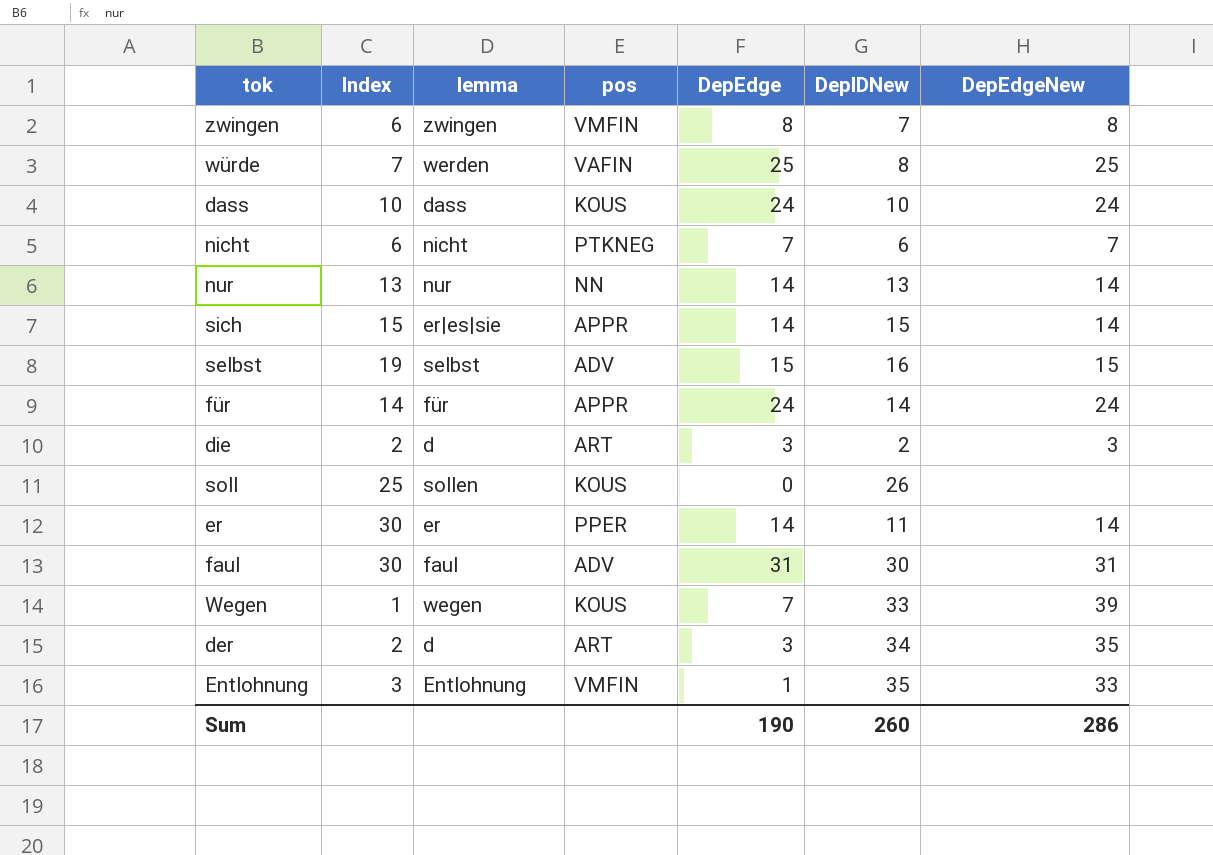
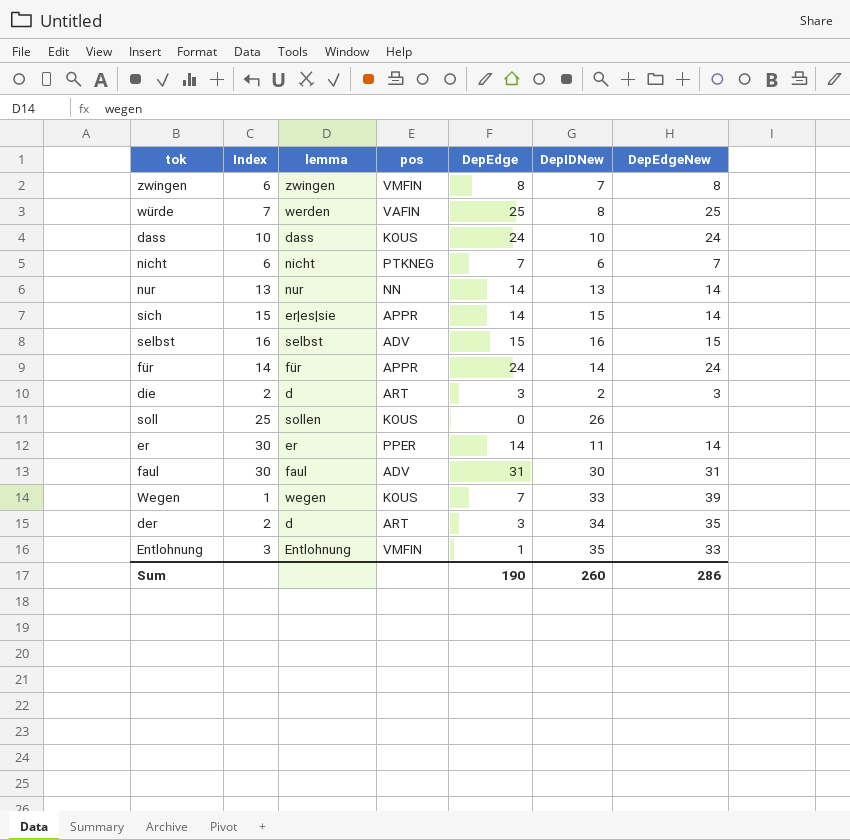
selbst | Index: 19 -> 16

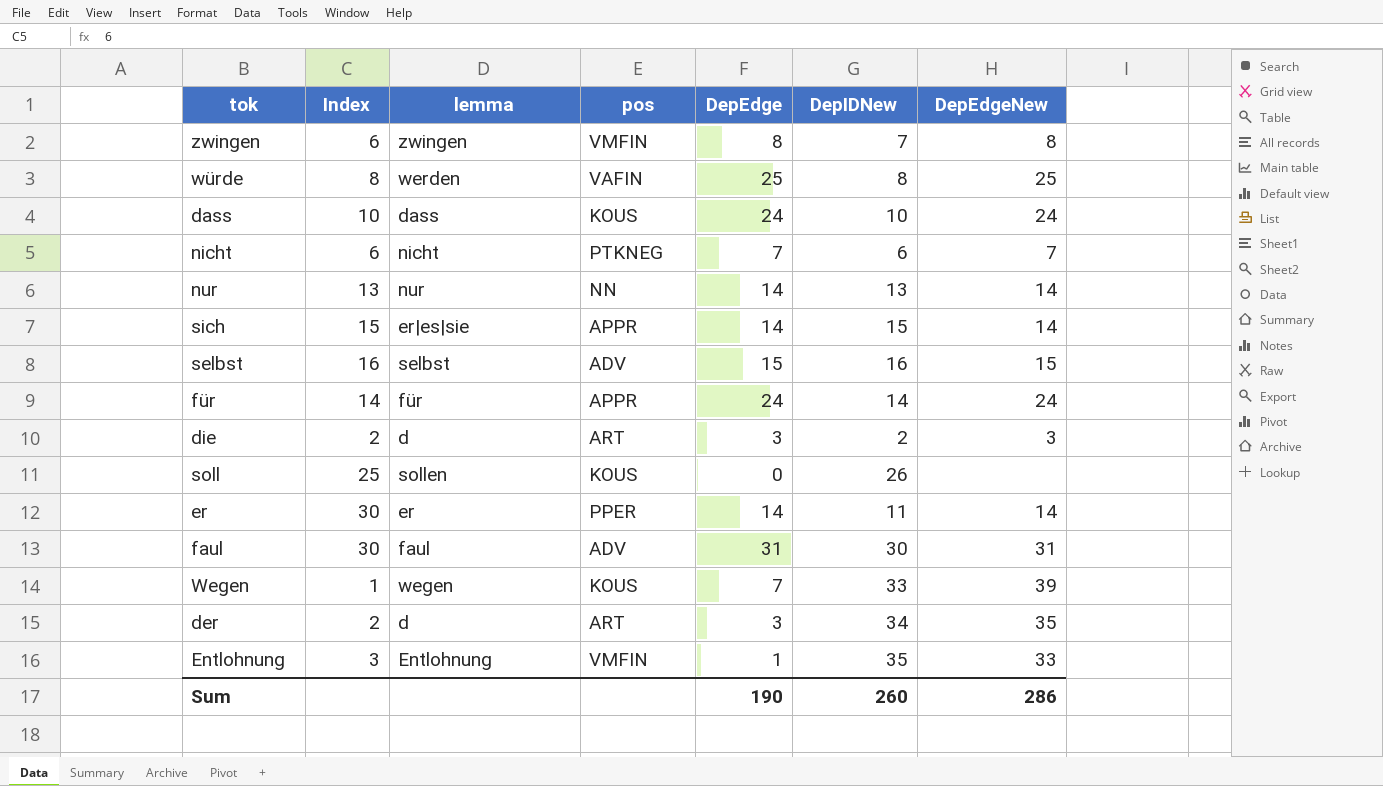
würde | Index: 7 -> 8

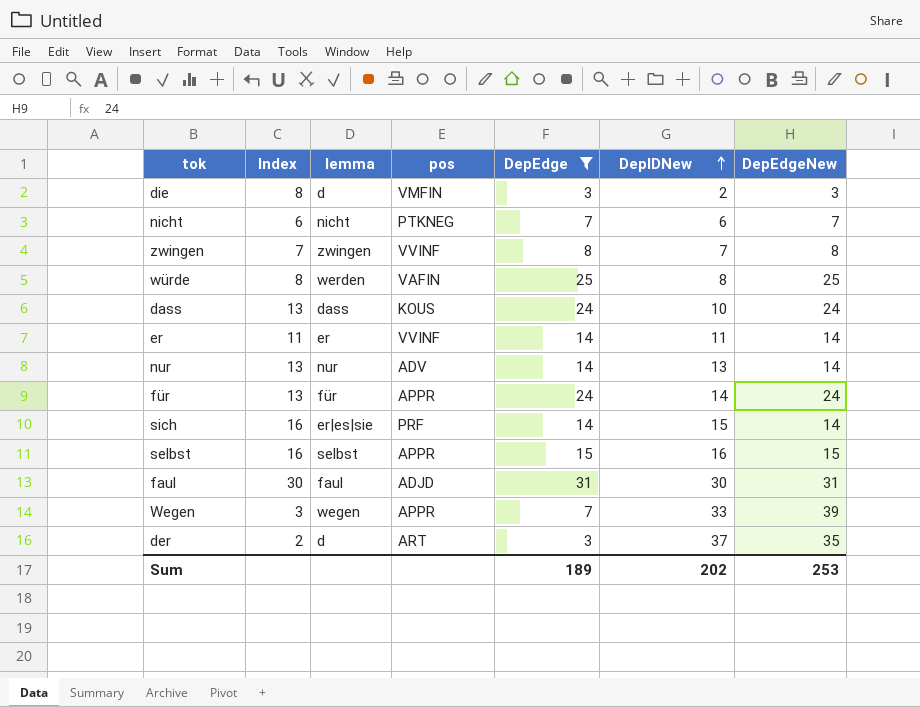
filter: none -> DepEdge >= 3
row order: none -> DepIDNew ascending
die | Index: 2 -> 8
die | pos: ART -> VMFIN
zwingen | Index: 6 -> 7
zwingen | pos: VMFIN -> VVINF
dass | Index: 10 -> 13
er | Index: 30 -> 11
er | pos: PPER -> VVINF
nur | pos: NN -> ADV
für | Index: 14 -> 13
sich | Index: 15 -> 16
sich | pos: APPR -> PRF
selbst | pos: ADV -> APPR
faul | pos: ADV -> ADJD
Wegen | Index: 1 -> 3
Wegen | pos: KOUS -> APPR
der | DepIDNew: 34 -> 37
Sum | DepEdge: 190 -> 189
Sum | DepIDNew: 260 -> 202
Sum | DepEdgeNew: 286 -> 253

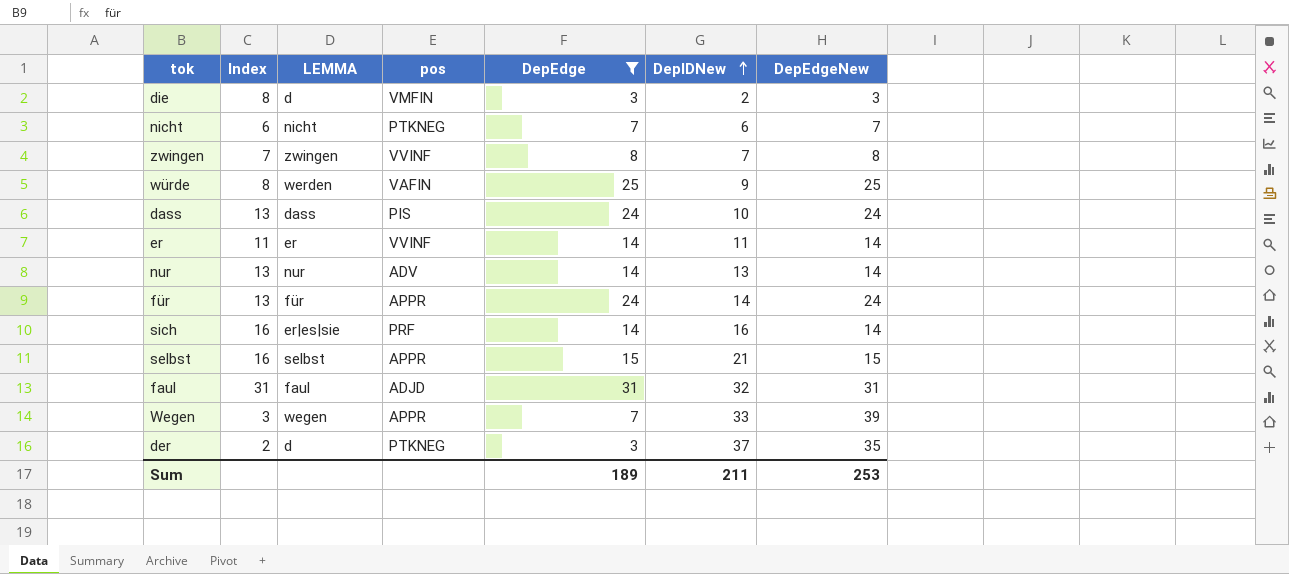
column name: lemma -> LEMMA
würde | DepIDNew: 8 -> 9
dass | pos: KOUS -> PIS
sich | DepIDNew: 15 -> 16
selbst | DepIDNew: 16 -> 21
faul | Index: 30 -> 31
faul | DepIDNew: 30 -> 32
der | pos: ART -> PTKNEG
Sum | DepIDNew: 202 -> 211

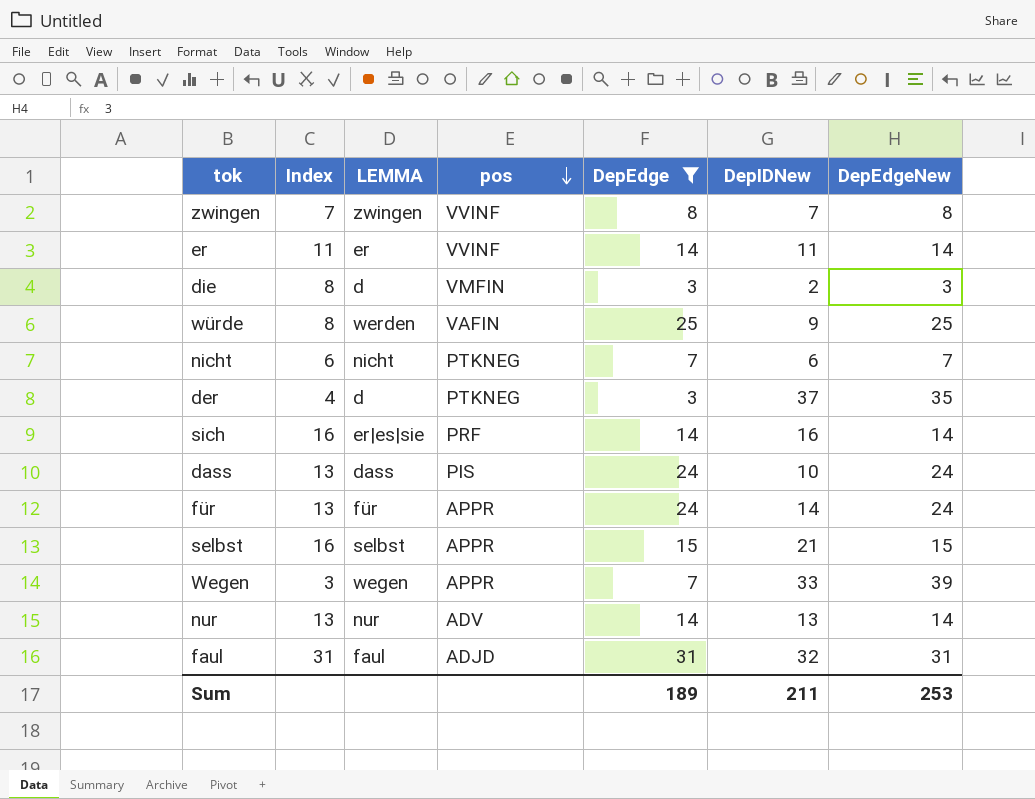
row order: DepIDNew ascending -> pos descending
der | Index: 2 -> 4

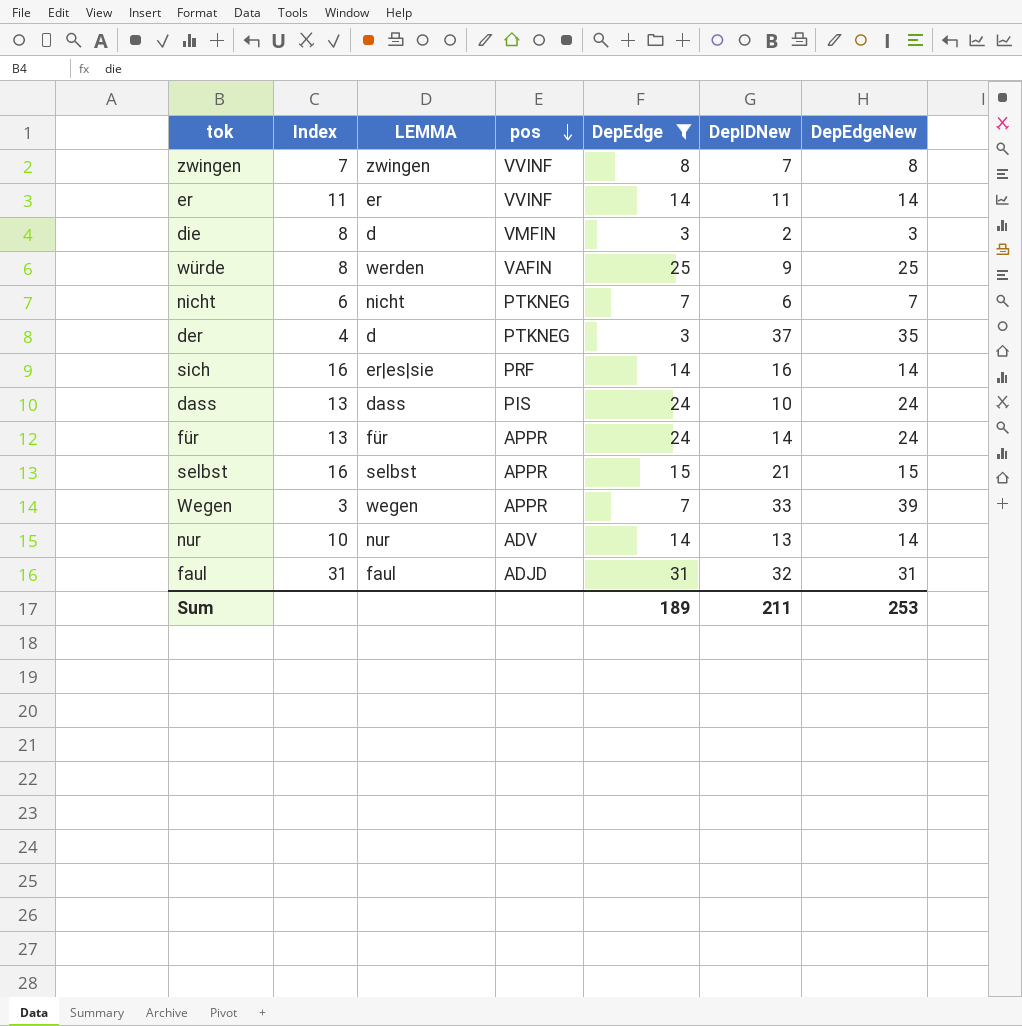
nur | Index: 13 -> 10

